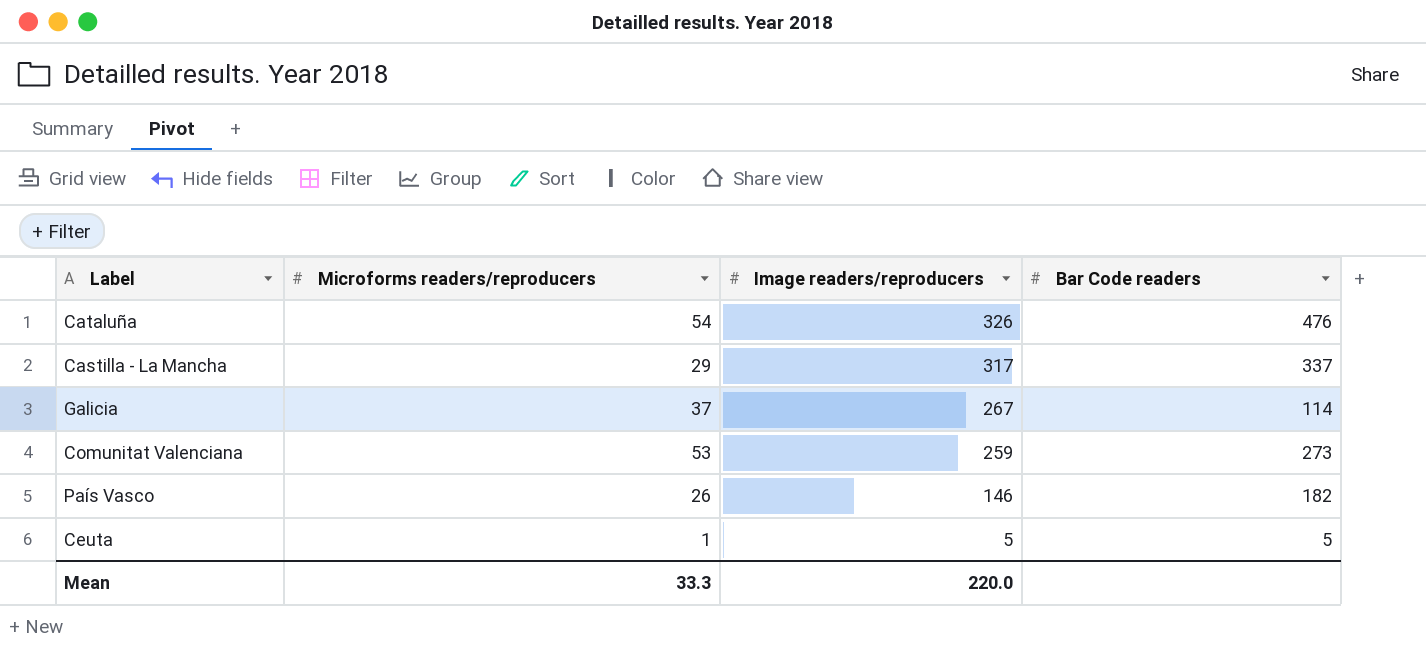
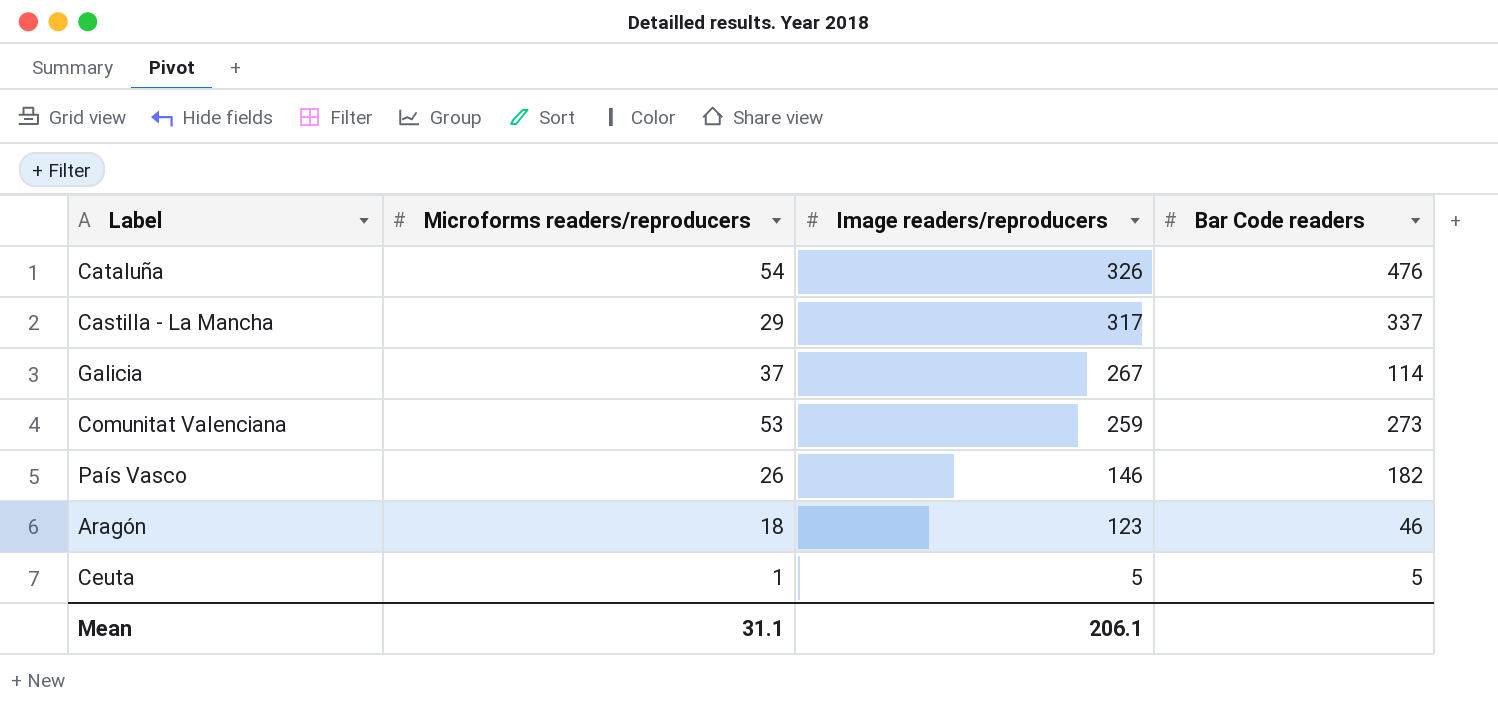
row Aragón: none -> 18 | 123 | 46
Mean | Microforms readers/reproducers: 33.3 -> 31.1
Mean | Image readers/reproducers: 220.0 -> 206.1

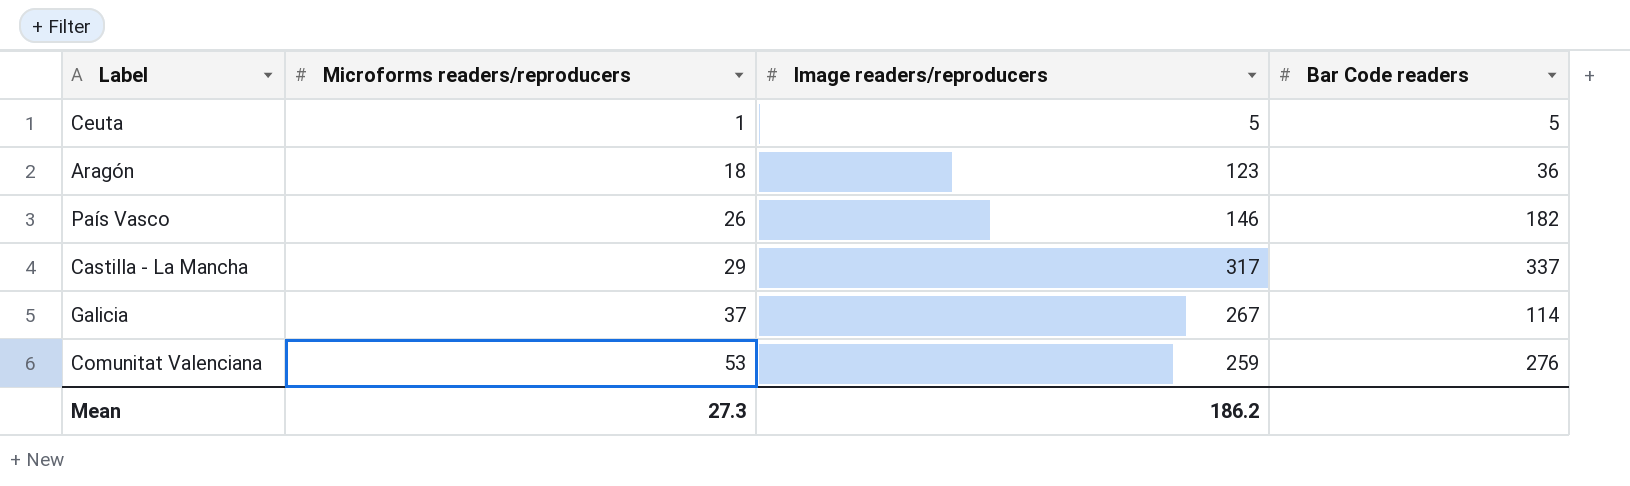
row order: Image readers/reproducers descending -> Microforms readers/reproducers ascending
row Cataluña: 54 | 326 | 476 -> none
Aragón | Bar Code readers: 46 -> 36
Comunitat Valenciana | Bar Code readers: 273 -> 276
Mean | Microforms readers/reproducers: 31.1 -> 27.3
Mean | Image readers/reproducers: 206.1 -> 186.2

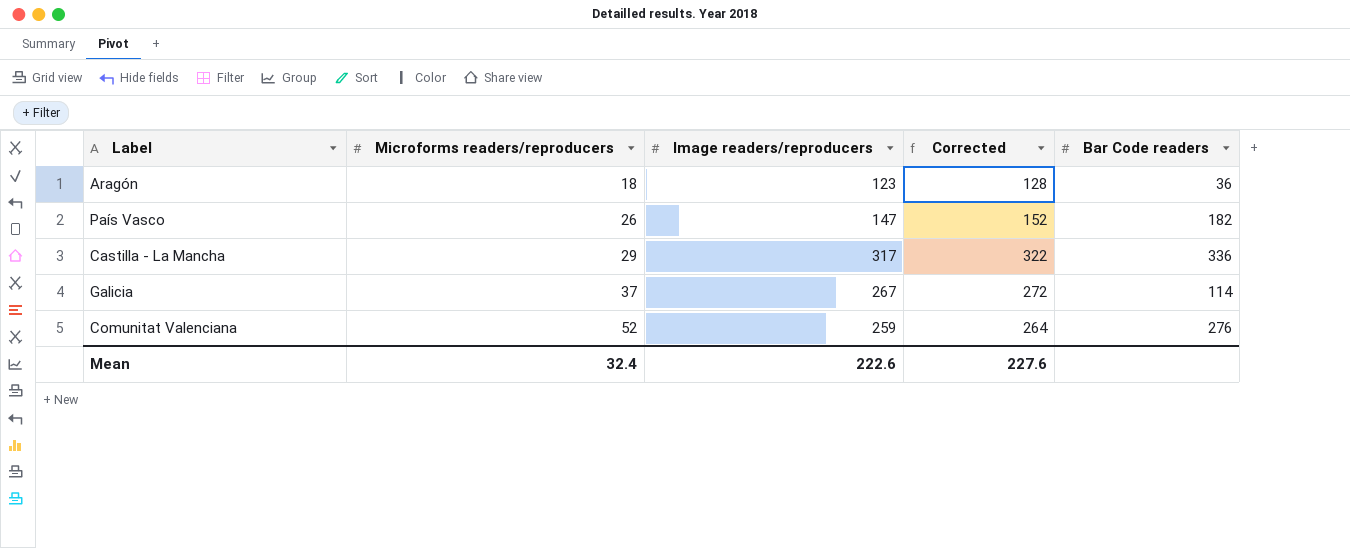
column Corrected | formula: none -> [Image readers/reproducers] + 5
row Ceuta: 1 | 5 | 5 -> none
País Vasco | Image readers/reproducers: 146 -> 147
Castilla - La Mancha | Bar Code readers: 337 -> 336
Comunitat Valenciana | Microforms readers/reproducers: 53 -> 52
Mean | Microforms readers/reproducers: 27.3 -> 32.4
Mean | Image readers/reproducers: 186.2 -> 222.6

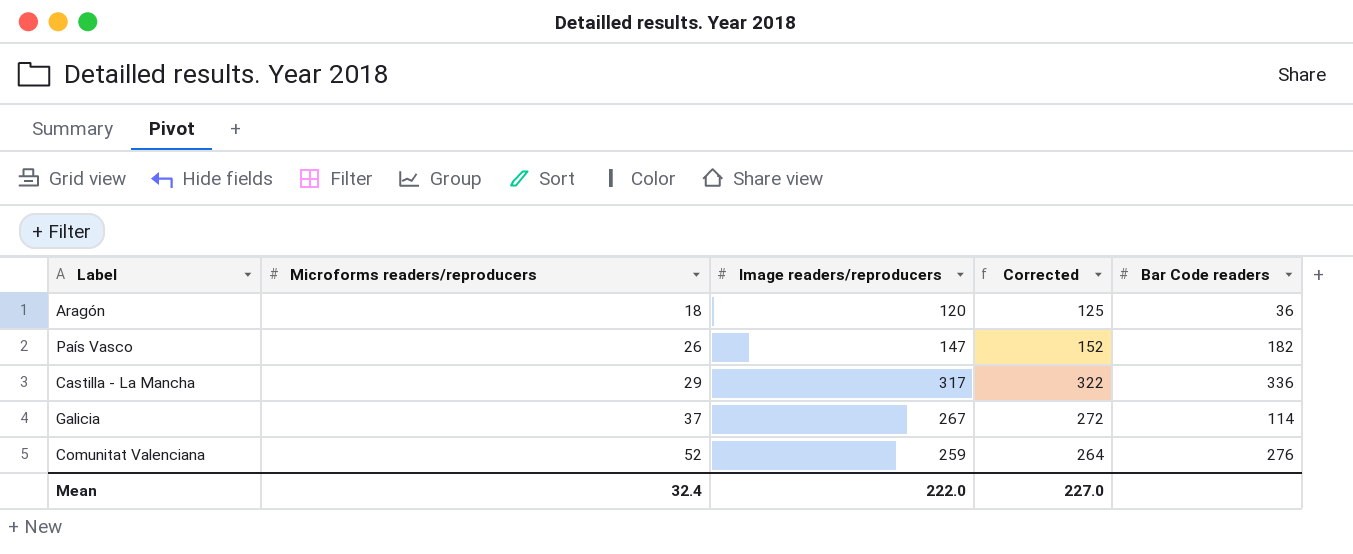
Aragón | Image readers/reproducers: 123 -> 120
Aragón | Corrected: 128 -> 125
Mean | Image readers/reproducers: 222.6 -> 222.0
Mean | Corrected: 227.6 -> 227.0

